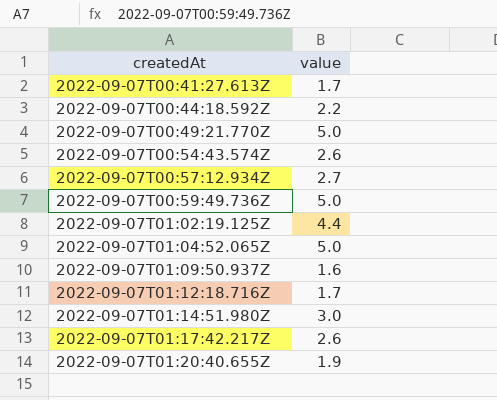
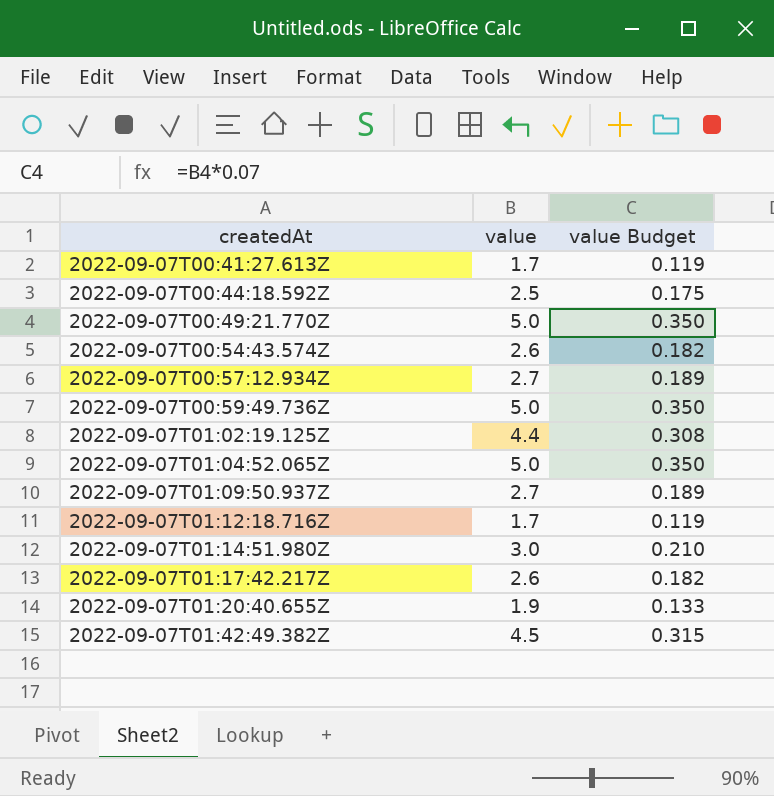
column value Budget | formula: none -> [value] * 0.07
2022-09-07T00:44:18.592Z | value: 2.2 -> 2.5
2022-09-07T01:09:50.937Z | value: 1.6 -> 2.7
row 2022-09-07T01:42:49.382Z: none -> 4.5 | 0.315

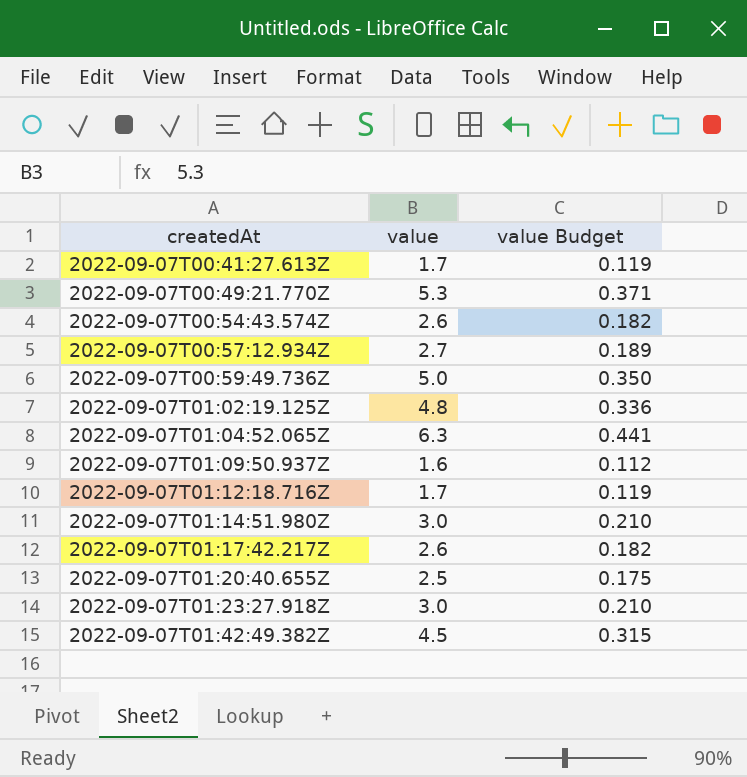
row 2022-09-07T00:44:18.592Z: 2.5 | 0.175 -> none
2022-09-07T00:49:21.770Z | value: 5.0 -> 5.3
2022-09-07T00:49:21.770Z | value Budget: 0.350 -> 0.371
2022-09-07T01:02:19.125Z | value: 4.4 -> 4.8
2022-09-07T01:02:19.125Z | value Budget: 0.308 -> 0.336
2022-09-07T01:04:52.065Z | value: 5.0 -> 6.3
2022-09-07T01:04:52.065Z | value Budget: 0.350 -> 0.441
2022-09-07T01:09:50.937Z | value: 2.7 -> 1.6
2022-09-07T01:09:50.937Z | value Budget: 0.189 -> 0.112
2022-09-07T01:20:40.655Z | value: 1.9 -> 2.5
2022-09-07T01:20:40.655Z | value Budget: 0.133 -> 0.175
row 2022-09-07T01:23:27.918Z: none -> 3.0 | 0.210

